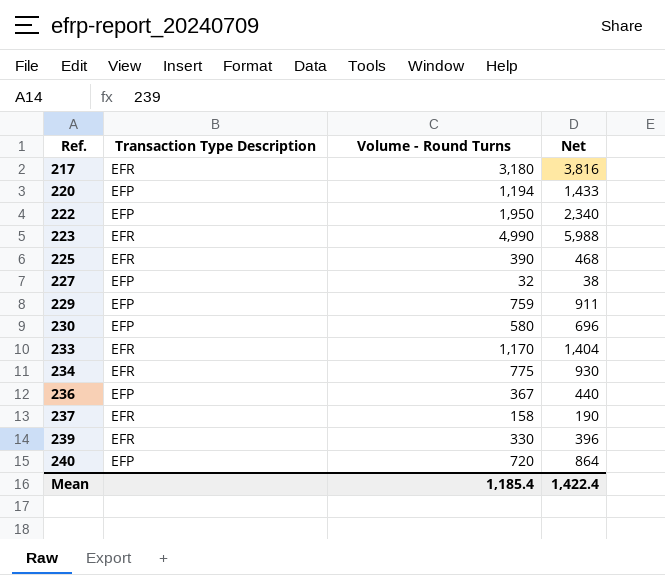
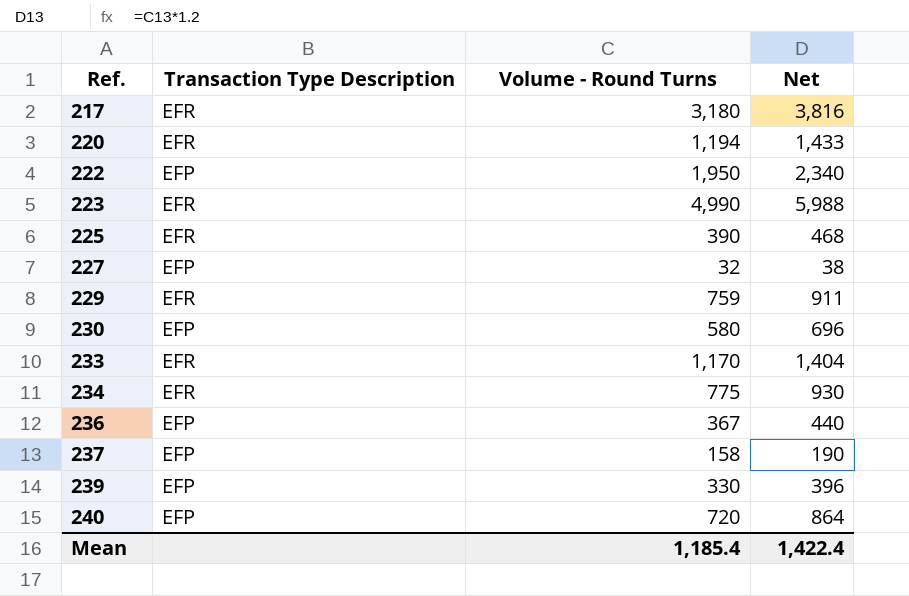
220 | Transaction Type Description: EFP -> EFR
229 | Transaction Type Description: EFP -> EFR
237 | Transaction Type Description: EFR -> EFP
239 | Transaction Type Description: EFR -> EFP

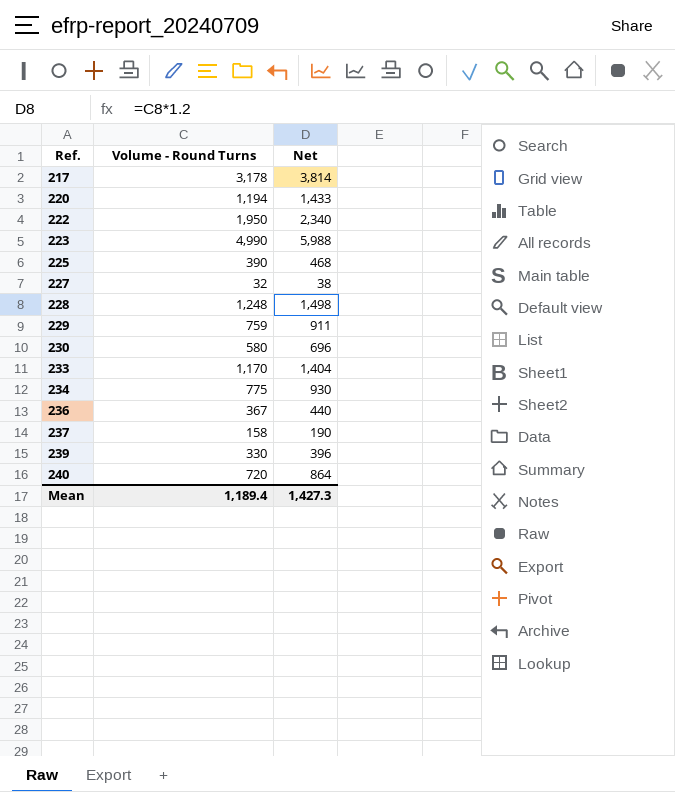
column Transaction Type Description | position: 2 -> none
217 | Volume - Round Turns: 3,180 -> 3,178
217 | Net: 3,816 -> 3,814
row 228: none -> 1,248 | 1,498
Mean | Volume - Round Turns: 1,185.4 -> 1,189.4
Mean | Net: 1,422.4 -> 1,427.3

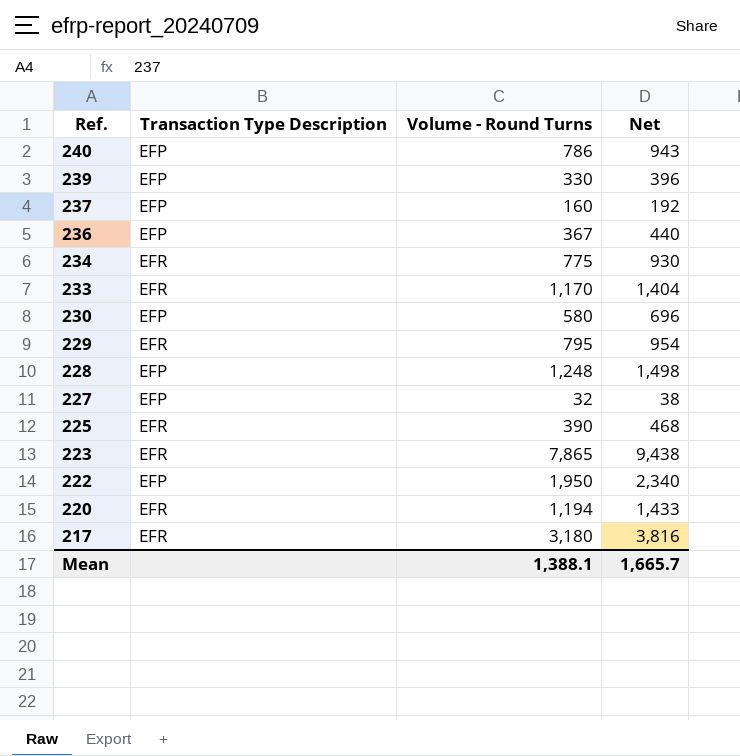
row order: Ref. ascending -> Ref. descending
column Transaction Type Description | position: none -> 2
240 | Volume - Round Turns: 720 -> 786
240 | Net: 864 -> 943
237 | Volume - Round Turns: 158 -> 160
237 | Net: 190 -> 192
229 | Volume - Round Turns: 759 -> 795
229 | Net: 911 -> 954
223 | Volume - Round Turns: 4,990 -> 7,865
223 | Net: 5,988 -> 9,438
217 | Volume - Round Turns: 3,178 -> 3,180
217 | Net: 3,814 -> 3,816
Mean | Volume - Round Turns: 1,189.4 -> 1,388.1
Mean | Net: 1,427.3 -> 1,665.7

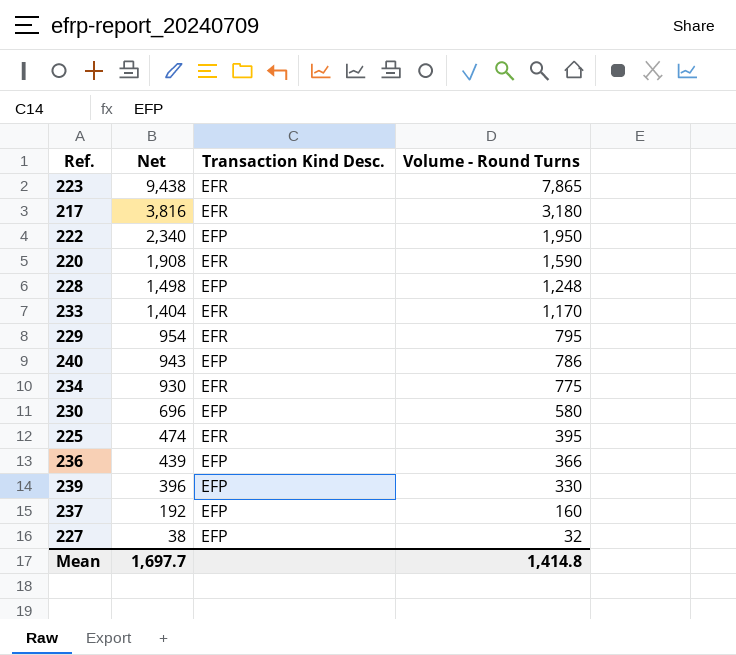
row order: Ref. descending -> Net descending
column Net | position: 4 -> 2
column name: Transaction Type Description -> Transaction Kind Desc.
220 | Net: 1,433 -> 1,908
220 | Volume - Round Turns: 1,194 -> 1,590
225 | Net: 468 -> 474
225 | Volume - Round Turns: 390 -> 395
236 | Net: 440 -> 439
236 | Volume - Round Turns: 367 -> 366
Mean | Net: 1,665.7 -> 1,697.7
Mean | Volume - Round Turns: 1,388.1 -> 1,414.8

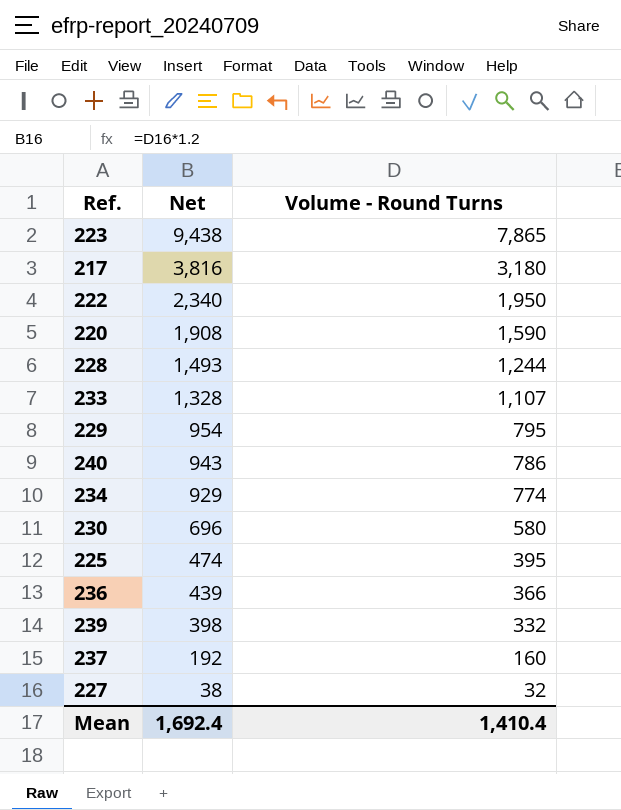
column Transaction Kind Desc. | position: 3 -> none
228 | Net: 1,498 -> 1,493
228 | Volume - Round Turns: 1,248 -> 1,244
233 | Net: 1,404 -> 1,328
233 | Volume - Round Turns: 1,170 -> 1,107
234 | Net: 930 -> 929
234 | Volume - Round Turns: 775 -> 774
239 | Net: 396 -> 398
239 | Volume - Round Turns: 330 -> 332
Mean | Net: 1,697.7 -> 1,692.4
Mean | Volume - Round Turns: 1,414.8 -> 1,410.4

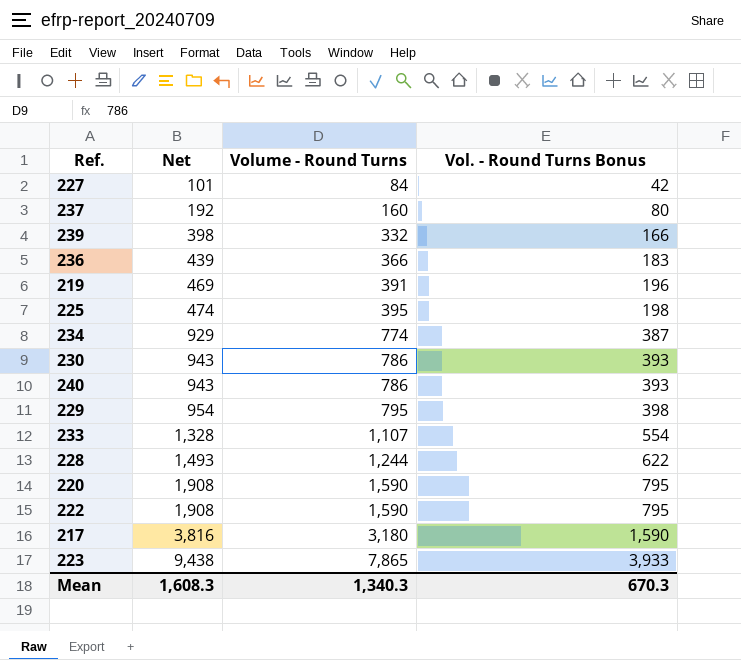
row order: Net descending -> Net ascending
column Vol. - Round Turns Bonus | formula: none -> [Volume - Round Turns] * 0.5
227 | Net: 38 -> 101
227 | Volume - Round Turns: 32 -> 84
row 219: none -> 469 | 391 | 196
230 | Net: 696 -> 943
230 | Volume - Round Turns: 580 -> 786
222 | Net: 2,340 -> 1,908
222 | Volume - Round Turns: 1,950 -> 1,590
Mean | Net: 1,692.4 -> 1,608.3
Mean | Volume - Round Turns: 1,410.4 -> 1,340.3

